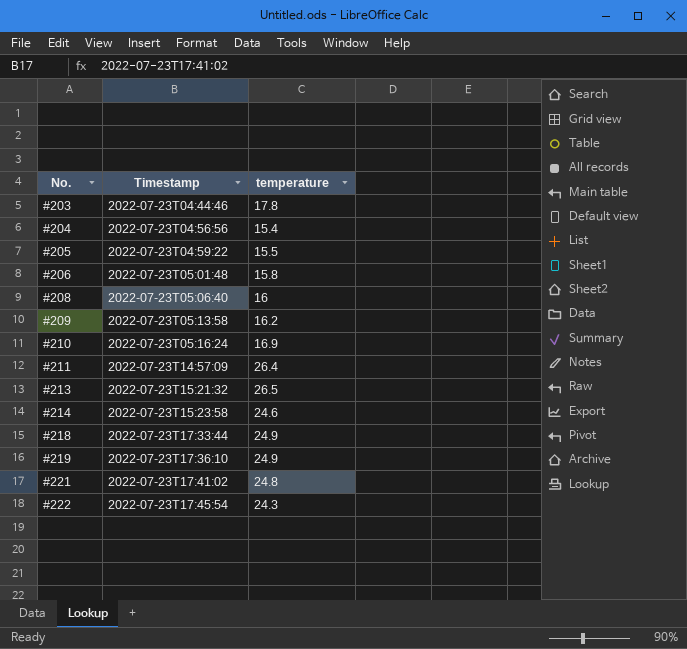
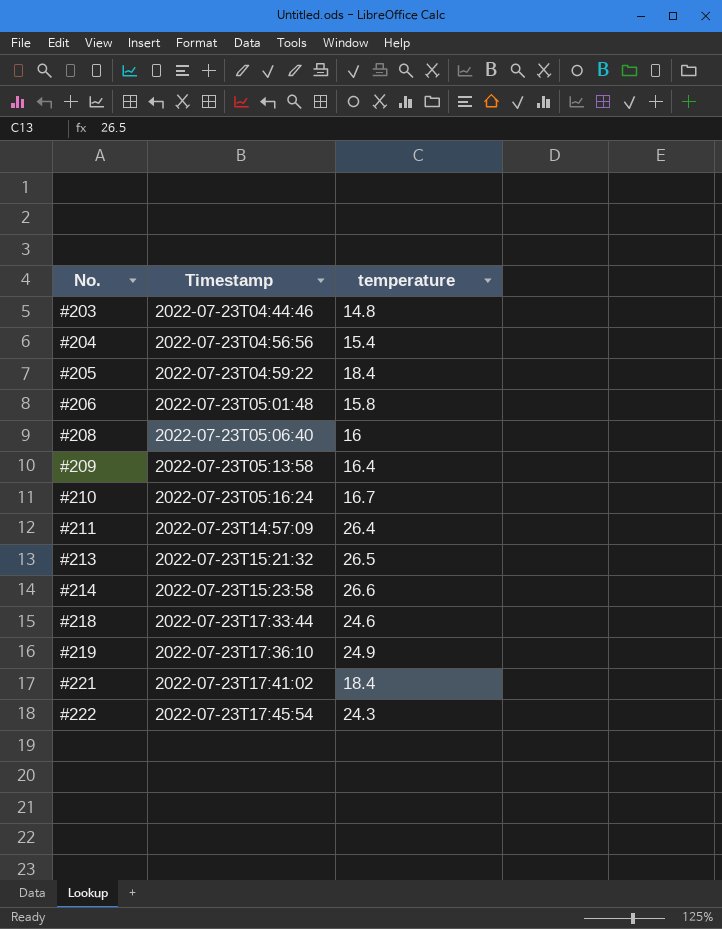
#203 | temperature: 17.8 -> 14.8
#205 | temperature: 15.5 -> 18.4
#209 | temperature: 16.2 -> 16.4
#210 | temperature: 16.9 -> 16.7
#214 | temperature: 24.6 -> 26.6
#218 | temperature: 24.9 -> 24.6
#221 | temperature: 24.8 -> 18.4

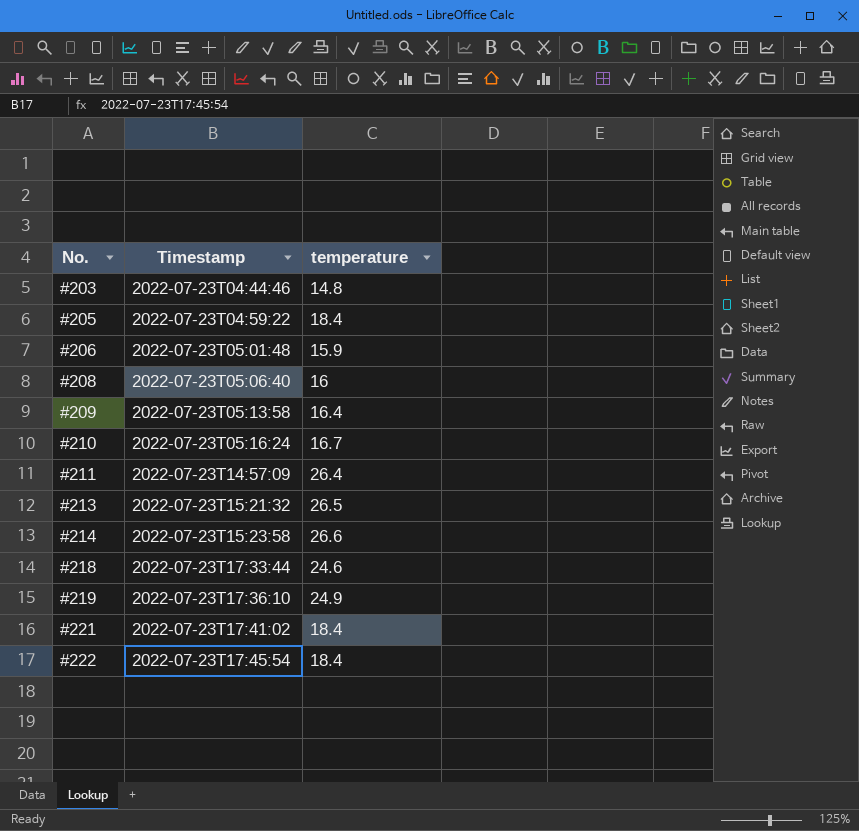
row #204: 2022-07-23T04:56:56 | 15.4 -> none
#206 | temperature: 15.8 -> 15.9
#222 | temperature: 24.3 -> 18.4

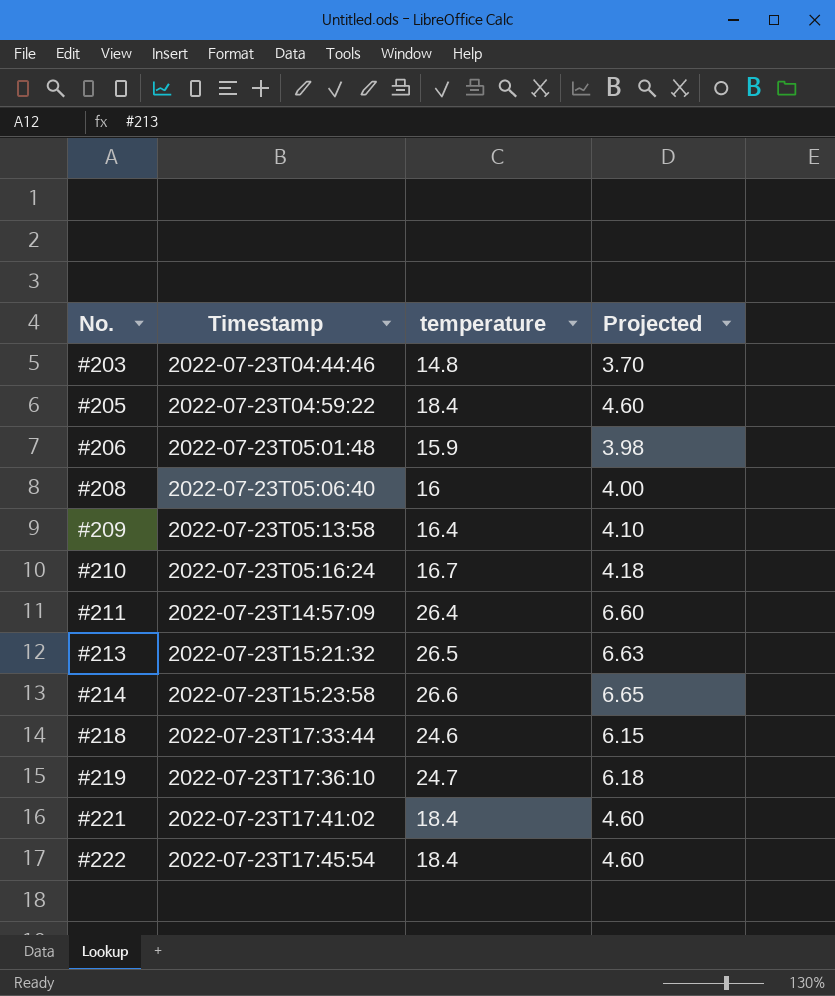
column Projected | formula: none -> [temperature] * 0.25
#219 | temperature: 24.9 -> 24.7

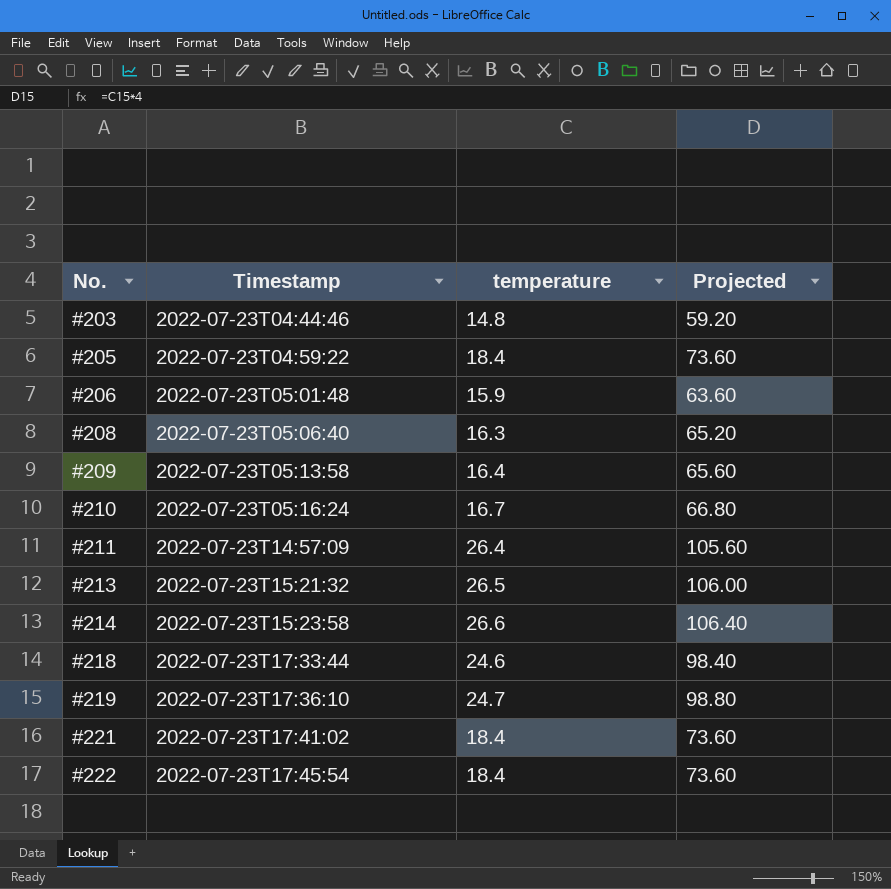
column Projected | formula: [temperature] * 0.25 -> [temperature] * 4
#208 | temperature: 16 -> 16.3

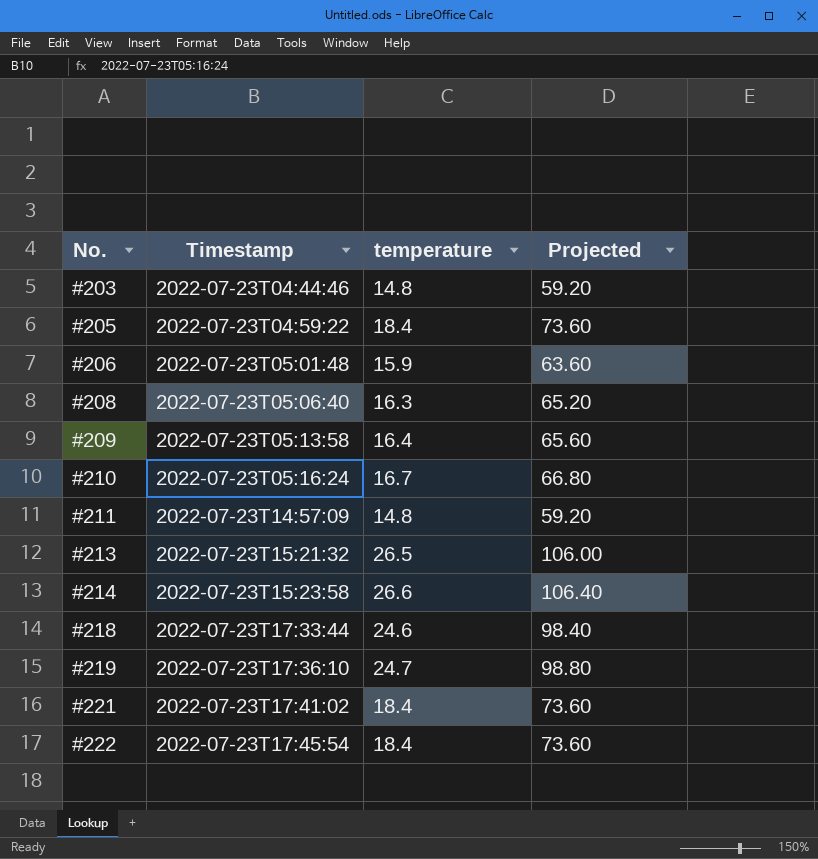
#211 | temperature: 26.4 -> 14.8
#211 | Projected: 105.60 -> 59.20

